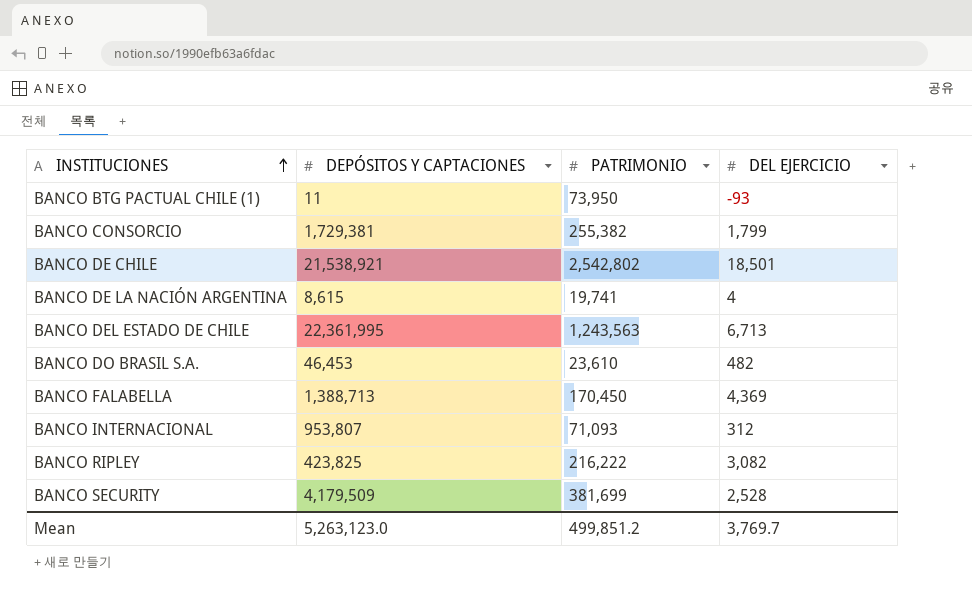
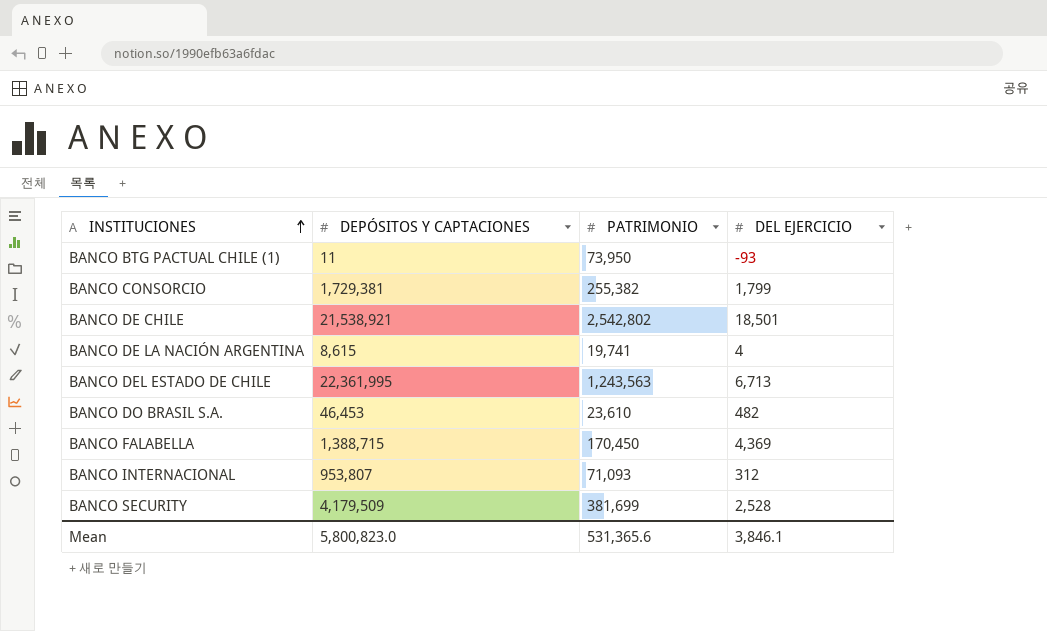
row BANCO RIPLEY: 423,825 | 216,222 | 3,082 -> none
BANCO FALABELLA | DEPÓSITOS Y CAPTACIONES: 1,388,713 -> 1,388,715
Mean | DEPÓSITOS Y CAPTACIONES: 5,263,123.0 -> 5,800,823.0
Mean | PATRIMONIO: 499,851.2 -> 531,365.6
Mean | DEL EJERCICIO: 3,769.7 -> 3,846.1

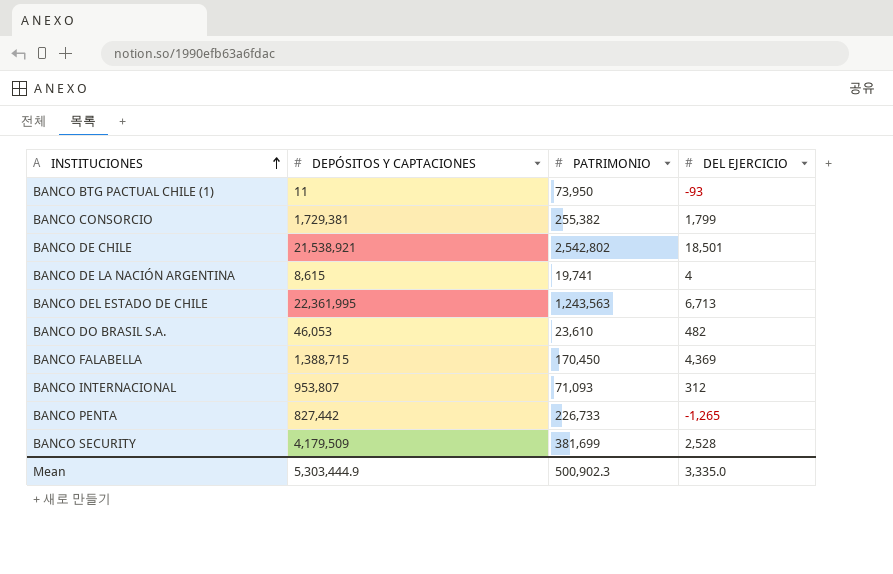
BANCO DO BRASIL S.A. | DEPÓSITOS Y CAPTACIONES: 46,453 -> 46,053
row BANCO PENTA: none -> 827,442 | 226,733 | -1,265
Mean | DEPÓSITOS Y CAPTACIONES: 5,800,823.0 -> 5,303,444.9
Mean | PATRIMONIO: 531,365.6 -> 500,902.3
Mean | DEL EJERCICIO: 3,846.1 -> 3,335.0

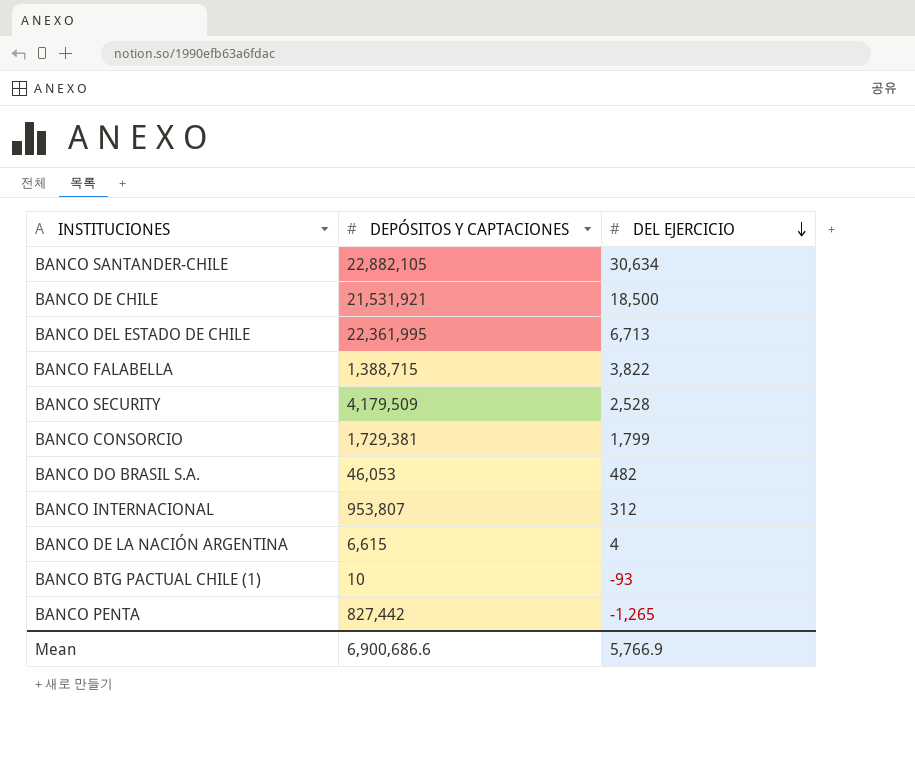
row order: INSTITUCIONES ascending -> DEL EJERCICIO descending
column PATRIMONIO | position: 3 -> none
row BANCO SANTANDER-CHILE: none -> 22,882,105 | 30,634
BANCO DE CHILE | DEPÓSITOS Y CAPTACIONES: 21,538,921 -> 21,531,921
BANCO DE CHILE | DEL EJERCICIO: 18,501 -> 18,500
BANCO FALABELLA | DEL EJERCICIO: 4,369 -> 3,822
BANCO DE LA NACIÓN ARGENTINA | DEPÓSITOS Y CAPTACIONES: 8,615 -> 6,615
BANCO BTG PACTUAL CHILE (1) | DEPÓSITOS Y CAPTACIONES: 11 -> 10
Mean | DEPÓSITOS Y CAPTACIONES: 5,303,444.9 -> 6,900,686.6
Mean | DEL EJERCICIO: 3,335.0 -> 5,766.9

